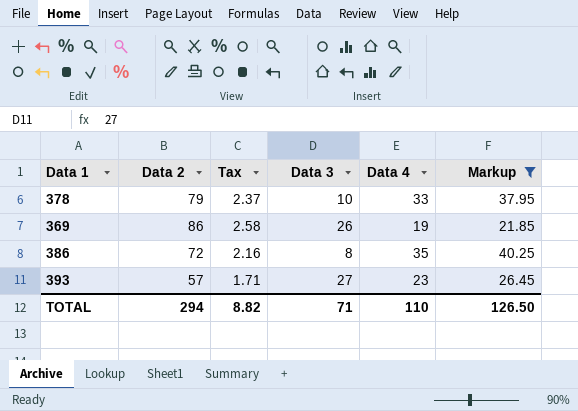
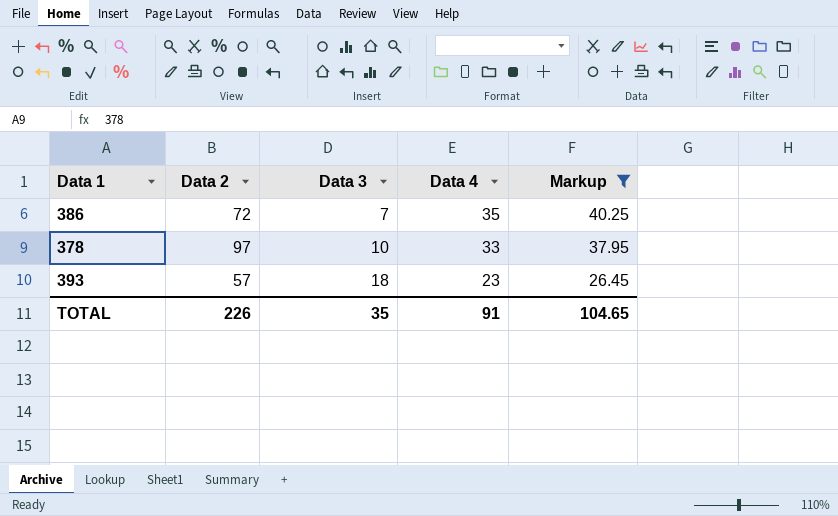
row order: none -> Data 3 ascending
column Tax | formula: [Data 2] * 0.03 -> none
row 369: 86 | 2.58 | 26 | 19 | 21.85 -> none
386 | Data 3: 8 -> 7
378 | Data 2: 79 -> 97
393 | Data 3: 27 -> 18
TOTAL | Data 2: 294 -> 226
TOTAL | Data 3: 71 -> 35
TOTAL | Data 4: 110 -> 91
TOTAL | Markup: 126.50 -> 104.65

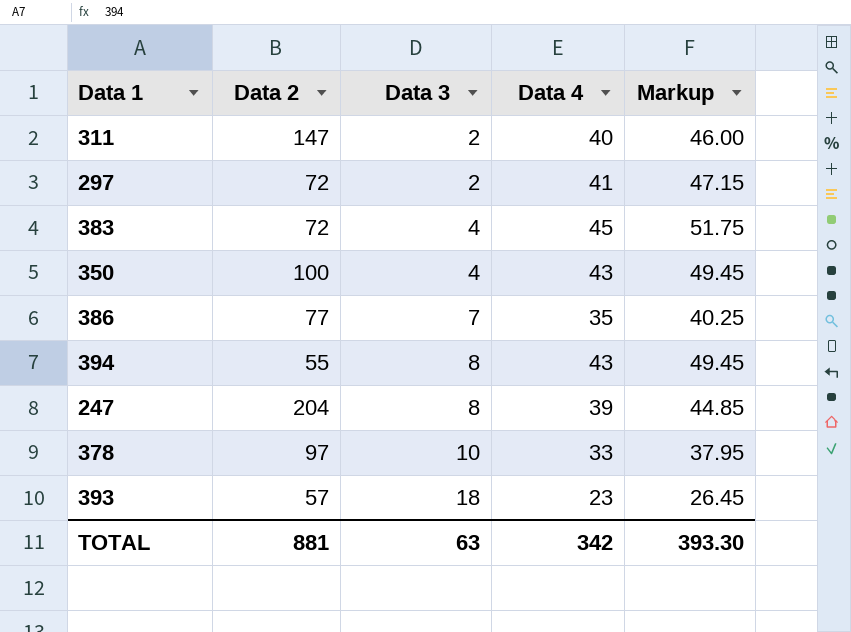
filter: Markup <= 40.25 -> none
386 | Data 2: 72 -> 77
TOTAL | Data 2: 226 -> 881
TOTAL | Data 3: 35 -> 63
TOTAL | Data 4: 91 -> 342
TOTAL | Markup: 104.65 -> 393.30

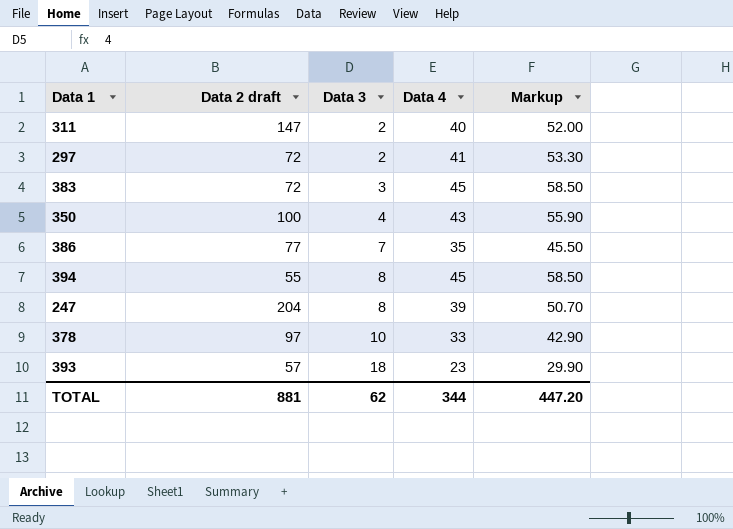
column name: Data 2 -> Data 2 draft
column Markup | formula: [Data 4] * 1.15 -> [Data 4] * 1.3
383 | Data 3: 4 -> 3
394 | Data 4: 43 -> 45
TOTAL | Data 3: 63 -> 62
TOTAL | Data 4: 342 -> 344
TOTAL | Markup: 393.30 -> 447.20

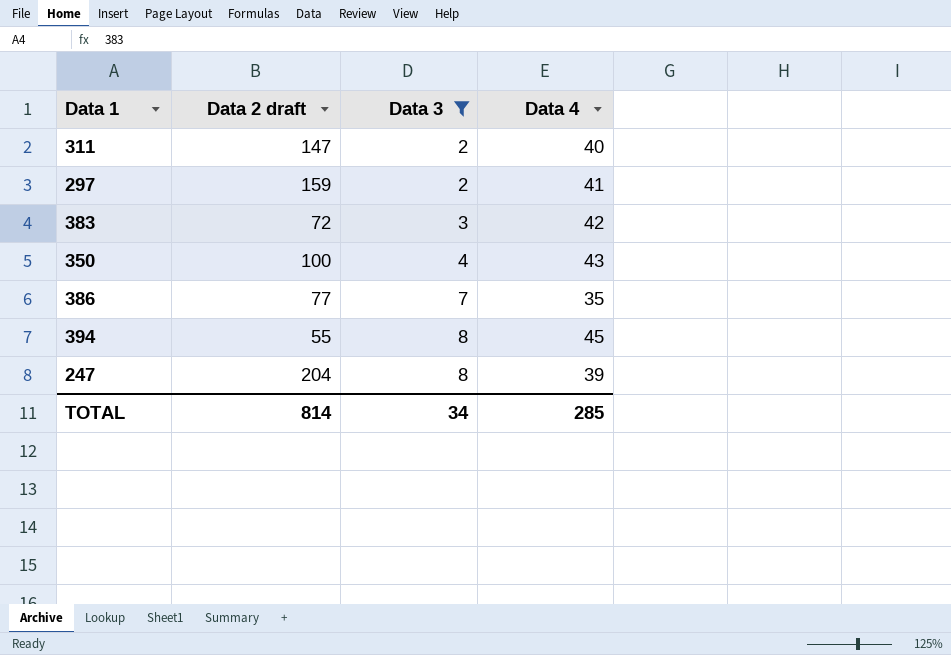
filter: none -> Data 3 <= 8
column Markup | formula: [Data 4] * 1.3 -> none
297 | Data 2 draft: 72 -> 159
383 | Data 4: 45 -> 42
TOTAL | Data 2 draft: 881 -> 814
TOTAL | Data 3: 62 -> 34
TOTAL | Data 4: 344 -> 285

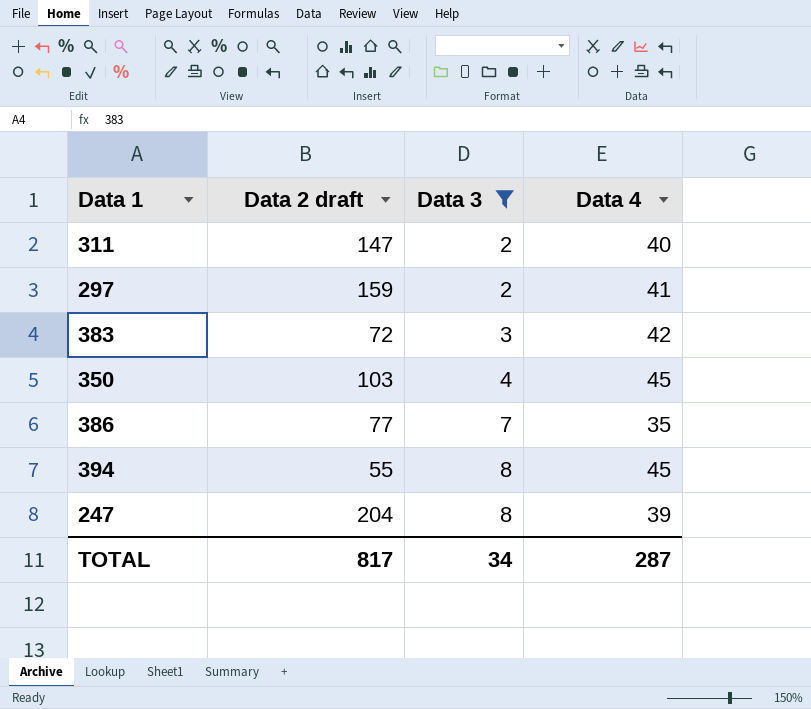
350 | Data 2 draft: 100 -> 103
350 | Data 4: 43 -> 45
TOTAL | Data 2 draft: 814 -> 817
TOTAL | Data 4: 285 -> 287

